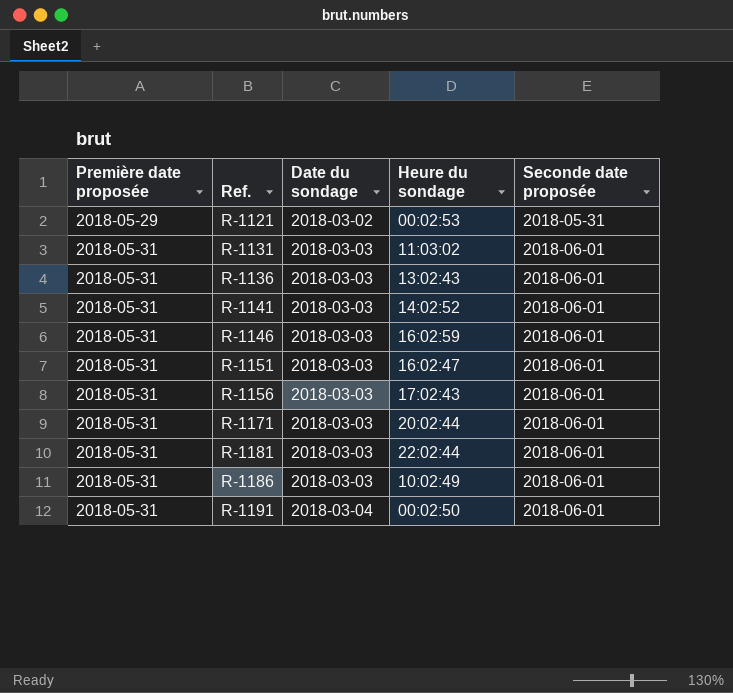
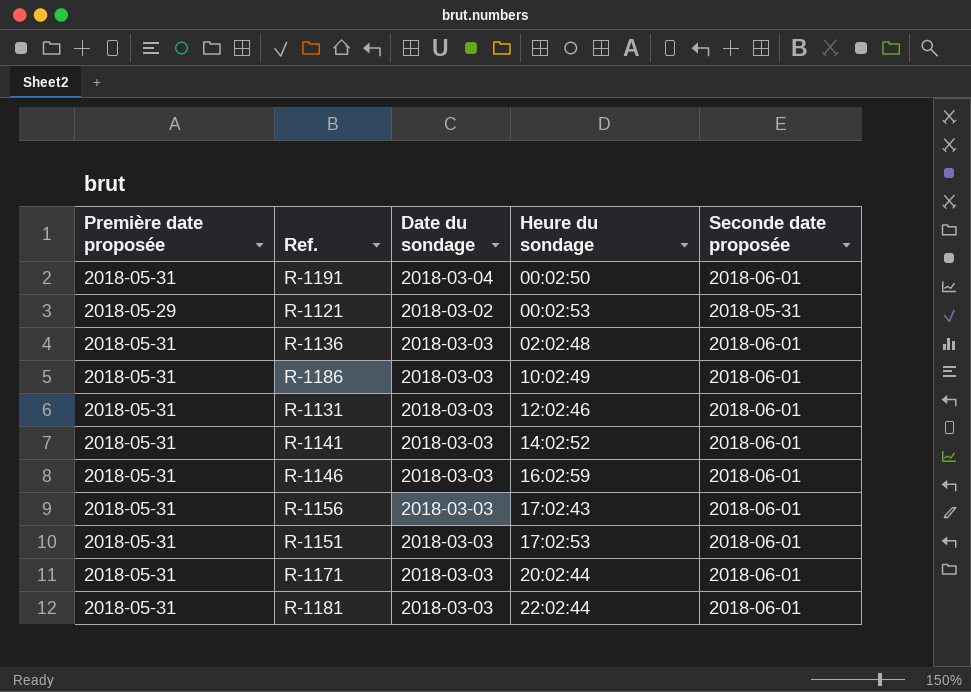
row order: Première date proposée ascending -> Heure du sondage ascending
R-1136 | Heure du sondage: 13:02:43 -> 02:02:48
R-1131 | Heure du sondage: 11:03:02 -> 12:02:46
R-1151 | Heure du sondage: 16:02:47 -> 17:02:53

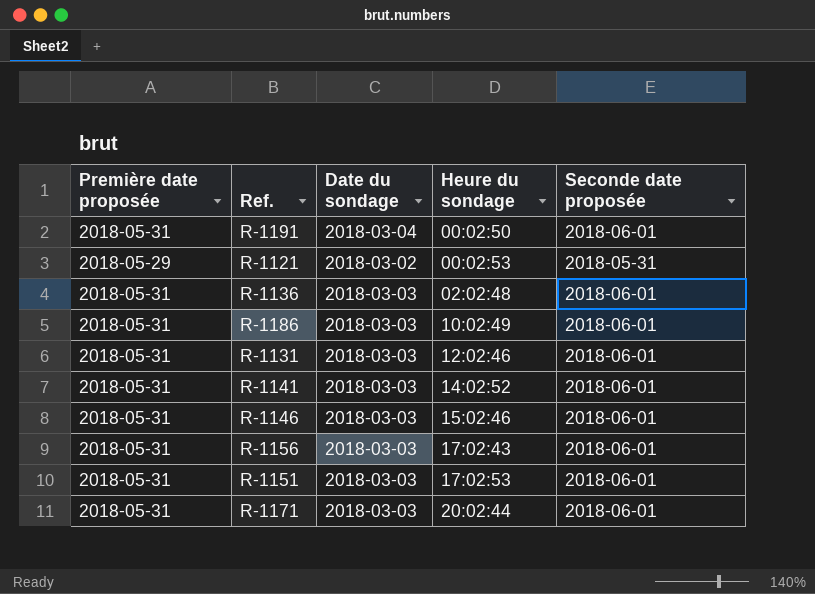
row R-1181: 2018-05-31 | 2018-03-03 | 22:02:44 | 2018-06-01 -> none
R-1146 | Heure du sondage: 16:02:59 -> 15:02:46

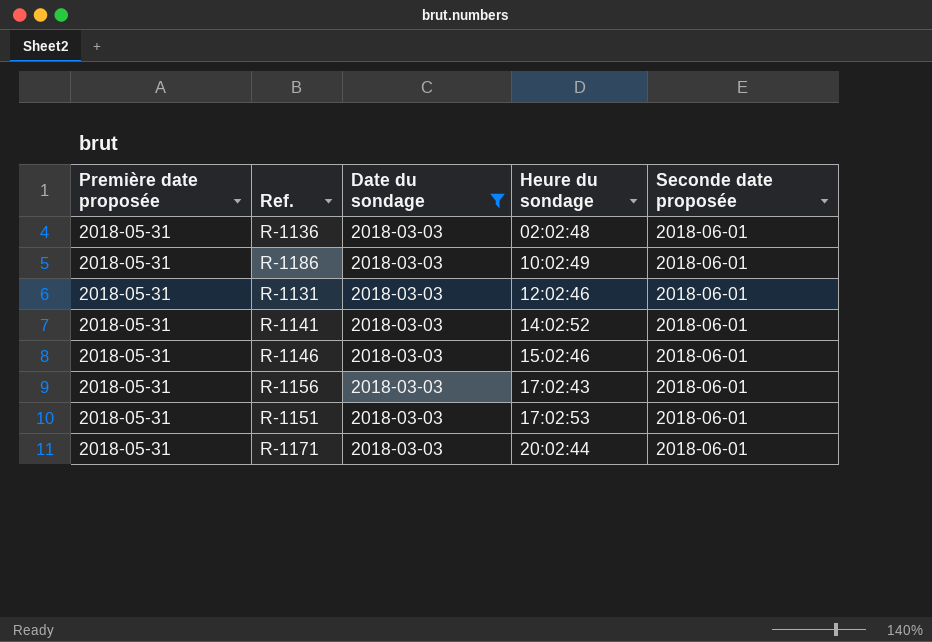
filter: none -> Date du sondage = 2018-03-03

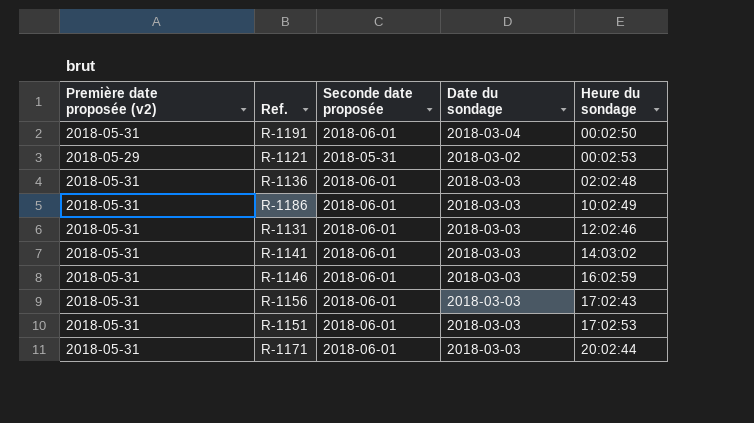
filter: Date du sondage = 2018-03-03 -> none
column name: Première date proposée -> Première date proposée (v2)
column Seconde date proposée | position: 5 -> 3
R-1141 | Heure du sondage: 14:02:52 -> 14:03:02
R-1146 | Heure du sondage: 15:02:46 -> 16:02:59

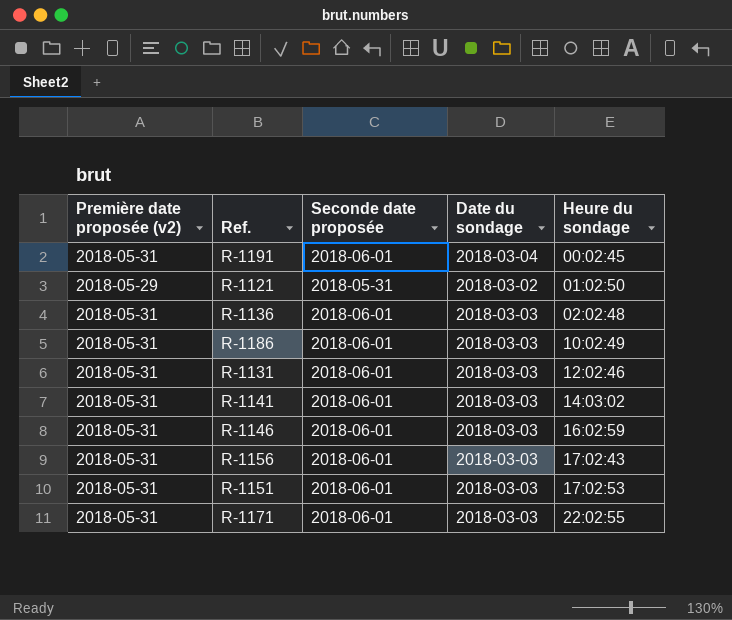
R-1191 | Heure du sondage: 00:02:50 -> 00:02:45
R-1121 | Heure du sondage: 00:02:53 -> 01:02:50
R-1171 | Heure du sondage: 20:02:44 -> 22:02:55

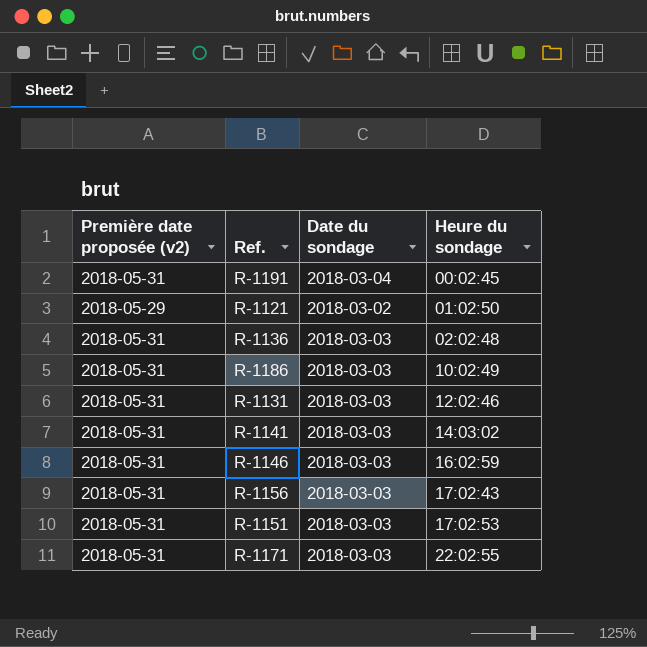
column Seconde date proposée | position: 3 -> none

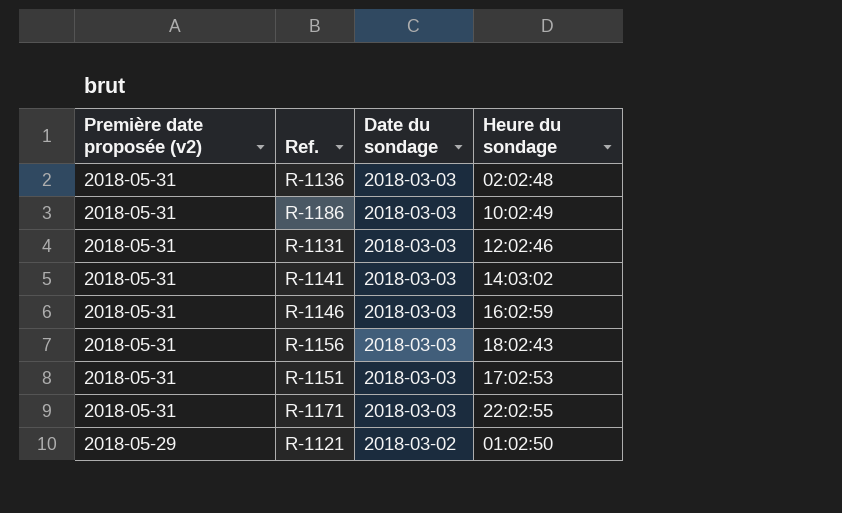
row order: Heure du sondage ascending -> Première date proposée (v2) descending
row R-1191: 2018-05-31 | 2018-03-04 | 00:02:45 -> none
R-1156 | Heure du sondage: 17:02:43 -> 18:02:43

